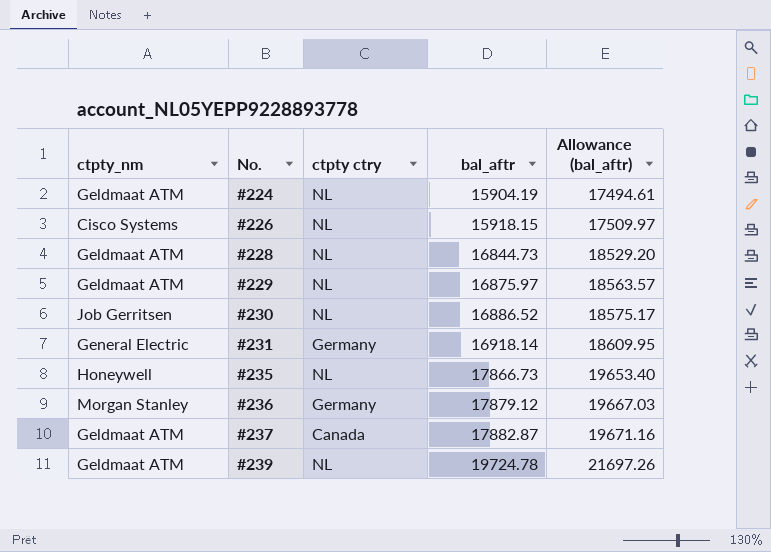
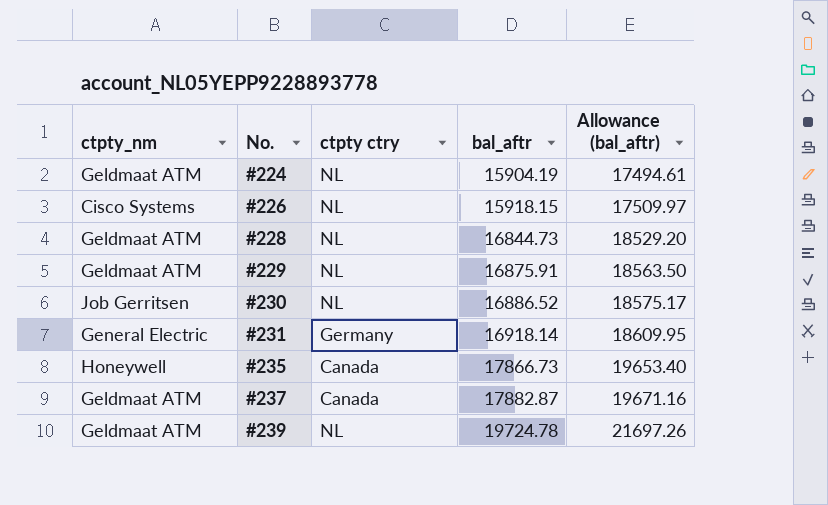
row #236: Morgan Stanley | Germany | 17879.12 | 19667.03 -> none
#229 | bal_aftr: 16875.97 -> 16875.91
#229 | Allowance (bal_aftr): 18563.57 -> 18563.50
#235 | ctpty ctry: NL -> Canada

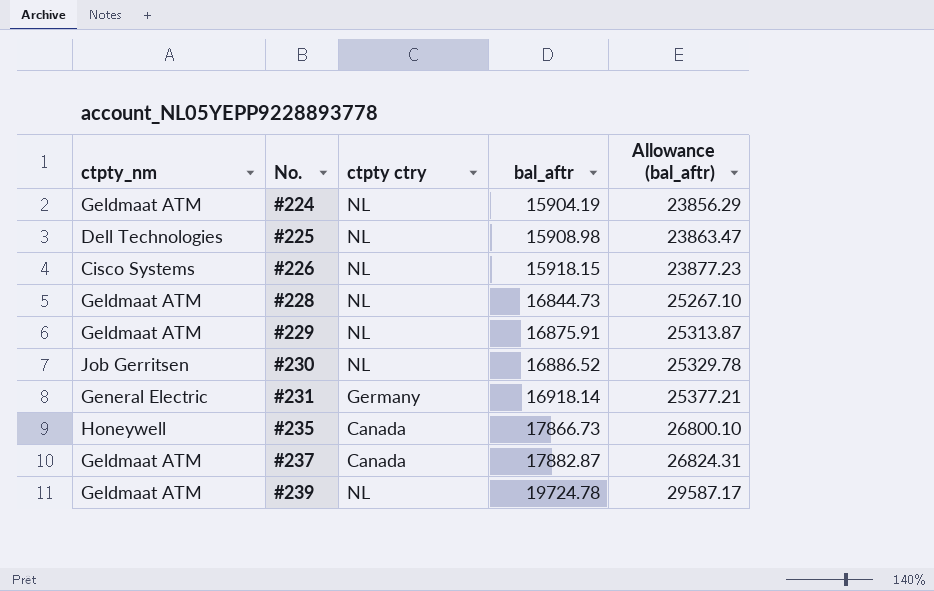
column Allowance (bal_aftr) | formula: [bal_aftr] * 1.1 -> [bal_aftr] * 1.5
row #225: none -> Dell Technologies | NL | 15908.98 | 23863.47

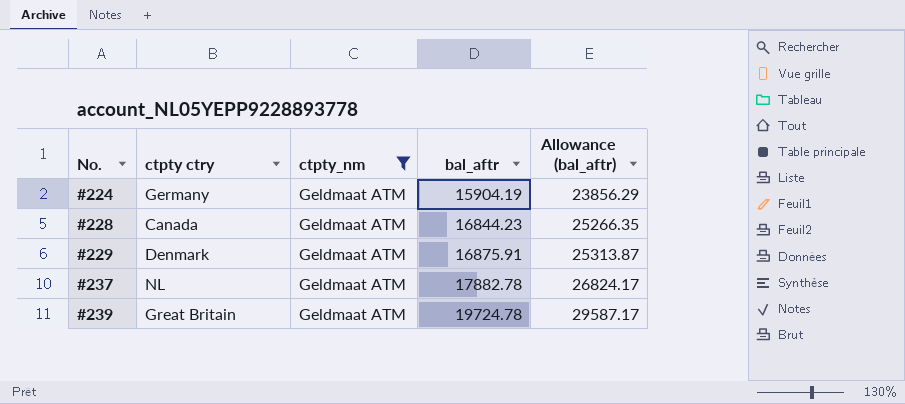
filter: none -> ctpty_nm = Geldmaat ATM
column ctpty_nm | position: 1 -> 3
#224 | ctpty ctry: NL -> Germany
#228 | ctpty ctry: NL -> Canada
#228 | bal_aftr: 16844.73 -> 16844.23
#228 | Allowance (bal_aftr): 25267.10 -> 25266.35
#229 | ctpty ctry: NL -> Denmark
#237 | ctpty ctry: Canada -> NL
#237 | bal_aftr: 17882.87 -> 17882.78
#237 | Allowance (bal_aftr): 26824.31 -> 26824.17
#239 | ctpty ctry: NL -> Great Britain

